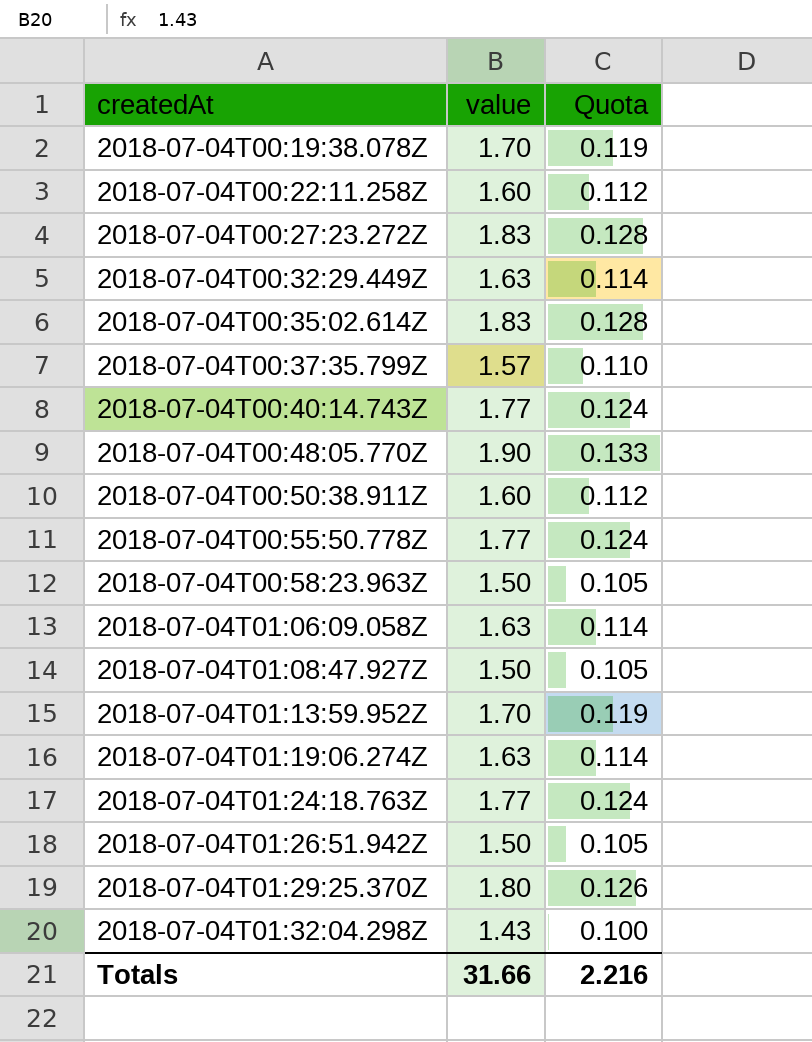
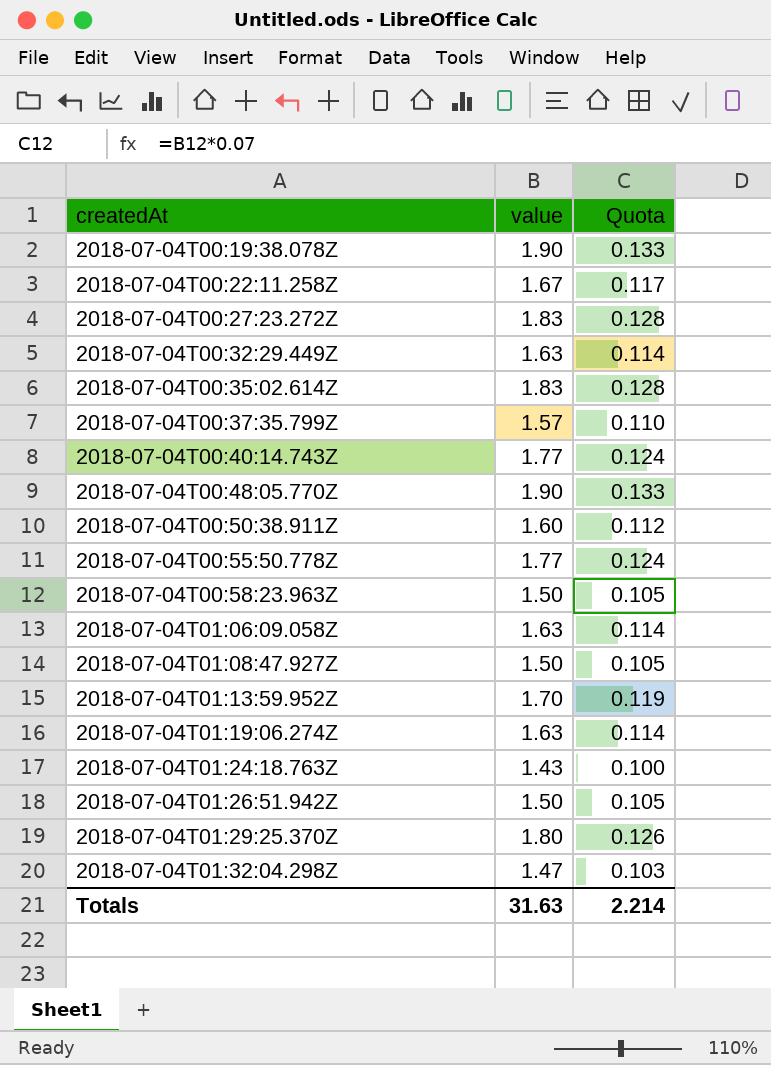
2018-07-04T00:19:38.078Z | value: 1.70 -> 1.90
2018-07-04T00:19:38.078Z | Quota: 0.119 -> 0.133
2018-07-04T00:22:11.258Z | value: 1.60 -> 1.67
2018-07-04T00:22:11.258Z | Quota: 0.112 -> 0.117
2018-07-04T01:24:18.763Z | value: 1.77 -> 1.43
2018-07-04T01:24:18.763Z | Quota: 0.124 -> 0.100
2018-07-04T01:32:04.298Z | value: 1.43 -> 1.47
2018-07-04T01:32:04.298Z | Quota: 0.100 -> 0.103
Totals | value: 31.66 -> 31.63
Totals | Quota: 2.216 -> 2.214

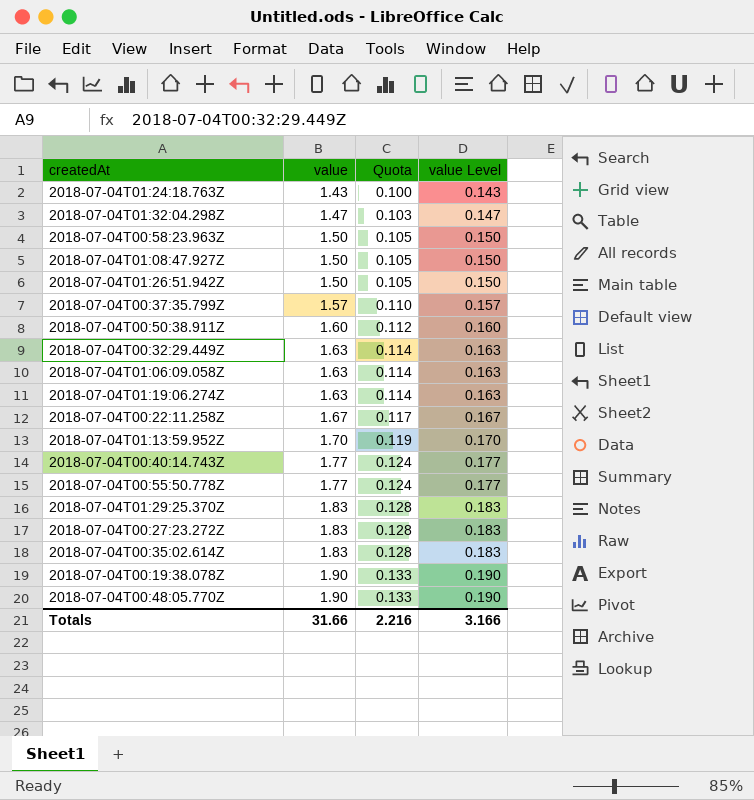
row order: createdAt ascending -> value ascending
column value Level | formula: none -> [value] * 0.1
2018-07-04T01:29:25.370Z | value: 1.80 -> 1.83
2018-07-04T01:29:25.370Z | Quota: 0.126 -> 0.128
Totals | value: 31.63 -> 31.66
Totals | Quota: 2.214 -> 2.216

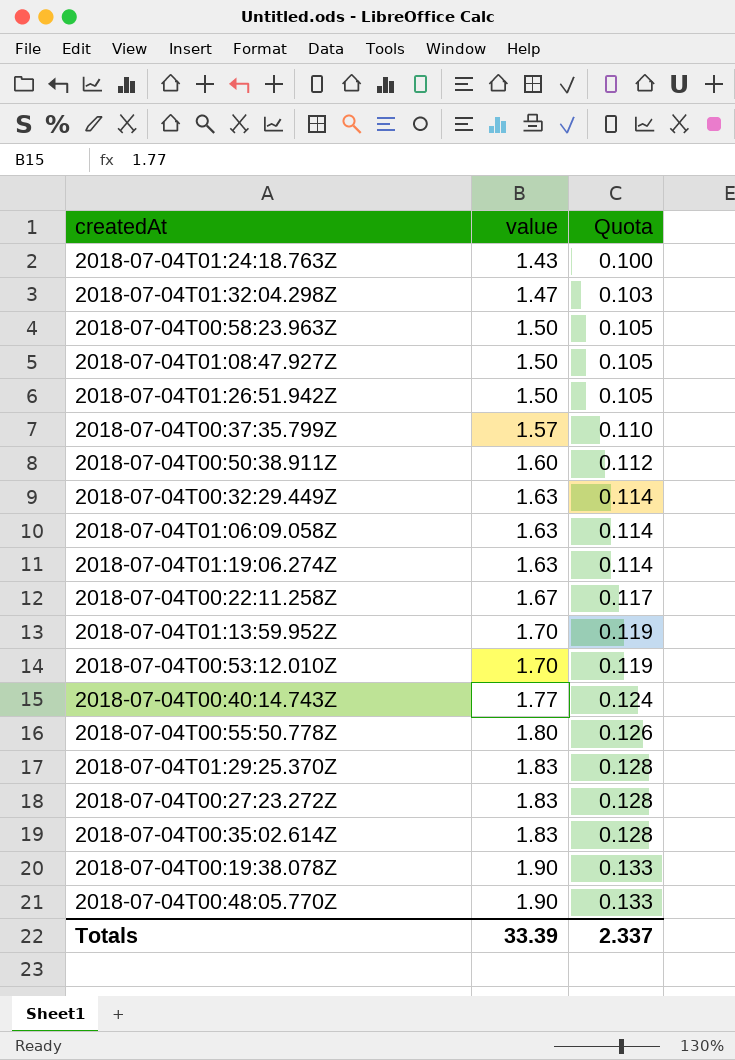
column value Level | formula: [value] * 0.1 -> none
row 2018-07-04T00:53:12.010Z: none -> 1.70 | 0.119
2018-07-04T00:55:50.778Z | value: 1.77 -> 1.80
2018-07-04T00:55:50.778Z | Quota: 0.124 -> 0.126
Totals | value: 31.66 -> 33.39
Totals | Quota: 2.216 -> 2.337

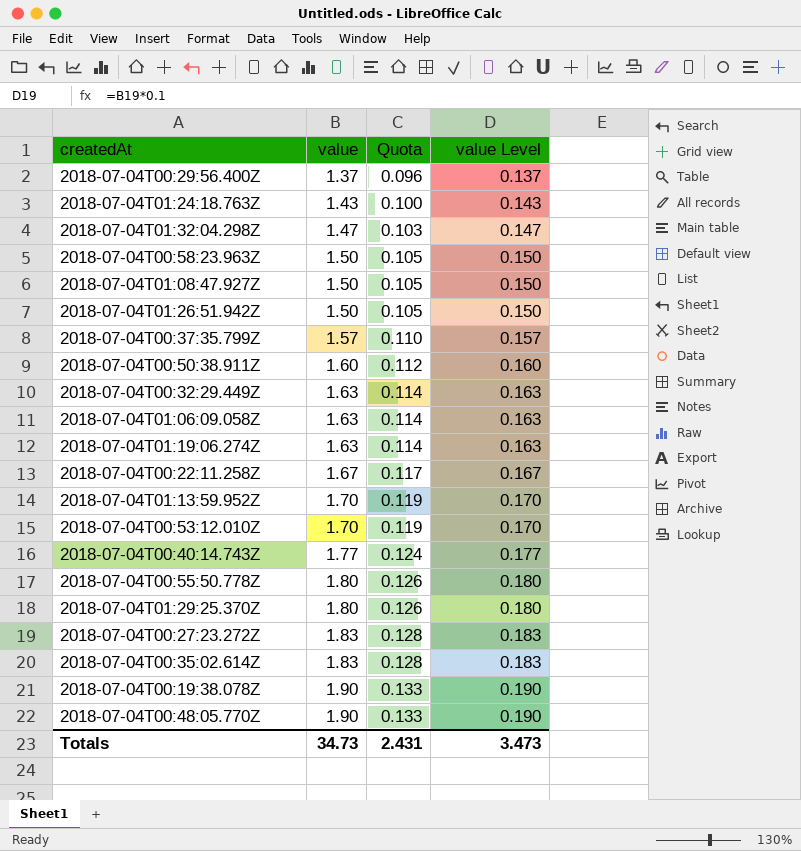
column value Level | formula: none -> [value] * 0.1
row 2018-07-04T00:29:56.400Z: none -> 1.37 | 0.096 | 0.137
2018-07-04T01:29:25.370Z | value: 1.83 -> 1.80
2018-07-04T01:29:25.370Z | Quota: 0.128 -> 0.126
Totals | value: 33.39 -> 34.73
Totals | Quota: 2.337 -> 2.431

